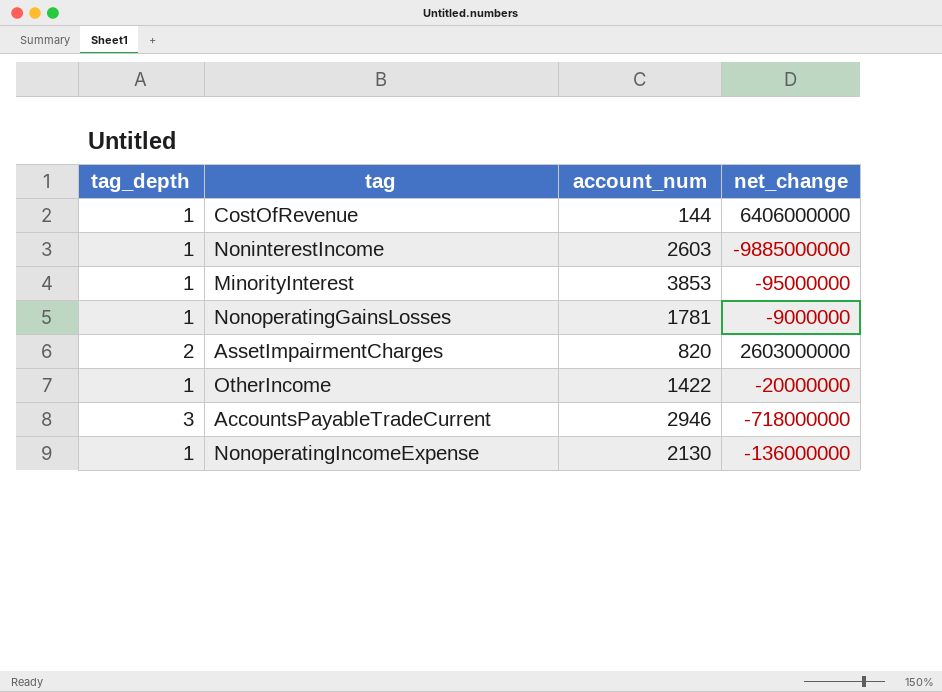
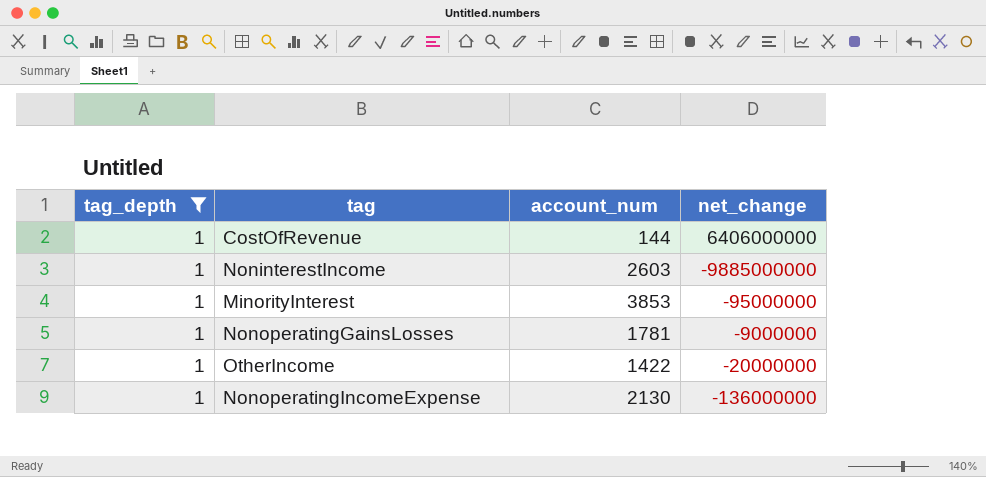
filter: none -> tag_depth = 1

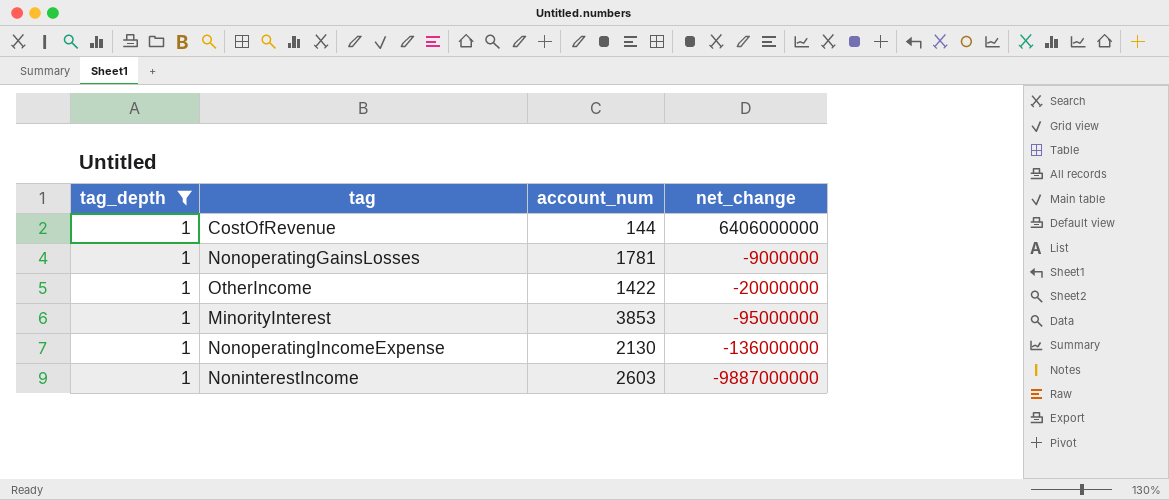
row order: none -> net_change descending
NoninterestIncome | net_change: -9885000000 -> -9887000000

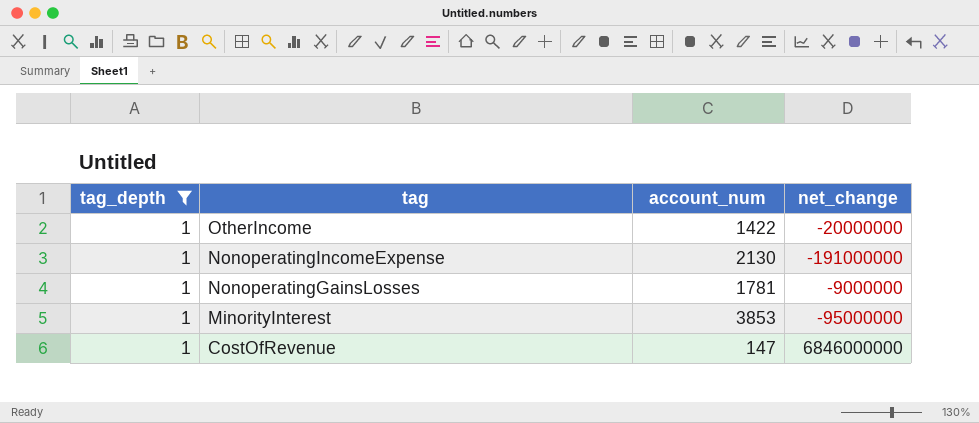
row order: net_change descending -> tag descending
row NoninterestIncome: 1 | 2603 | -9887000000 -> none
NonoperatingIncomeExpense | net_change: -136000000 -> -191000000
CostOfRevenue | account_num: 144 -> 147
CostOfRevenue | net_change: 6406000000 -> 6846000000

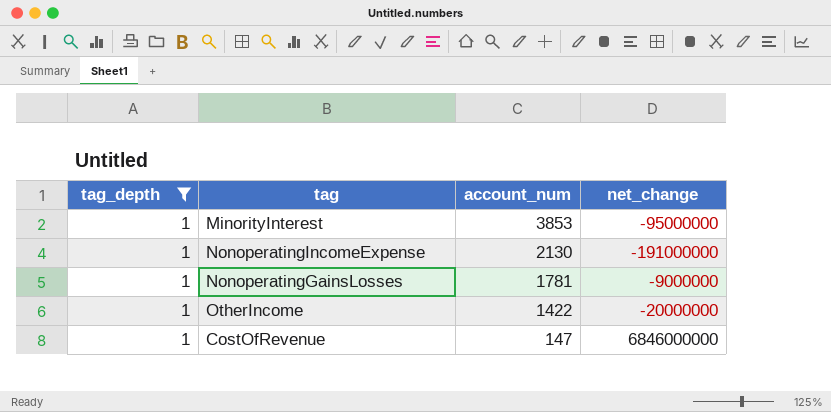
row order: tag descending -> account_num descending

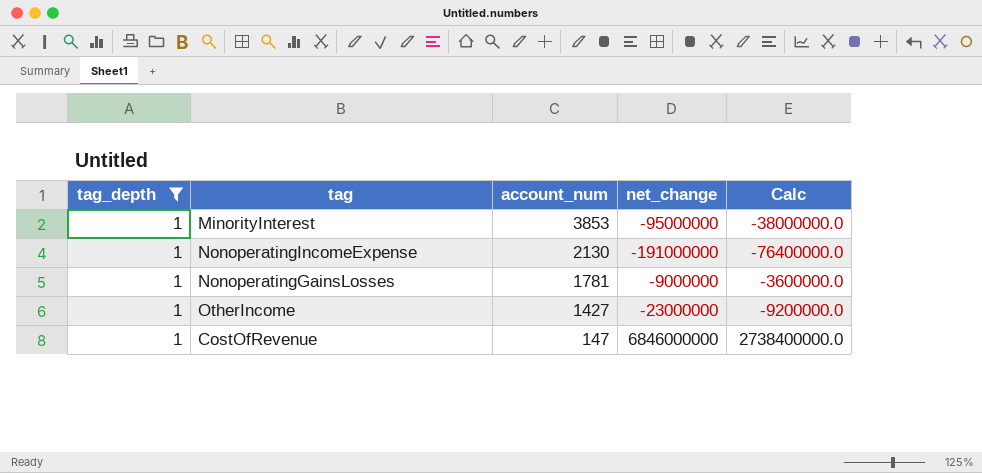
column Calc | formula: none -> [net_change] * 0.4
OtherIncome | account_num: 1422 -> 1427
OtherIncome | net_change: -20000000 -> -23000000

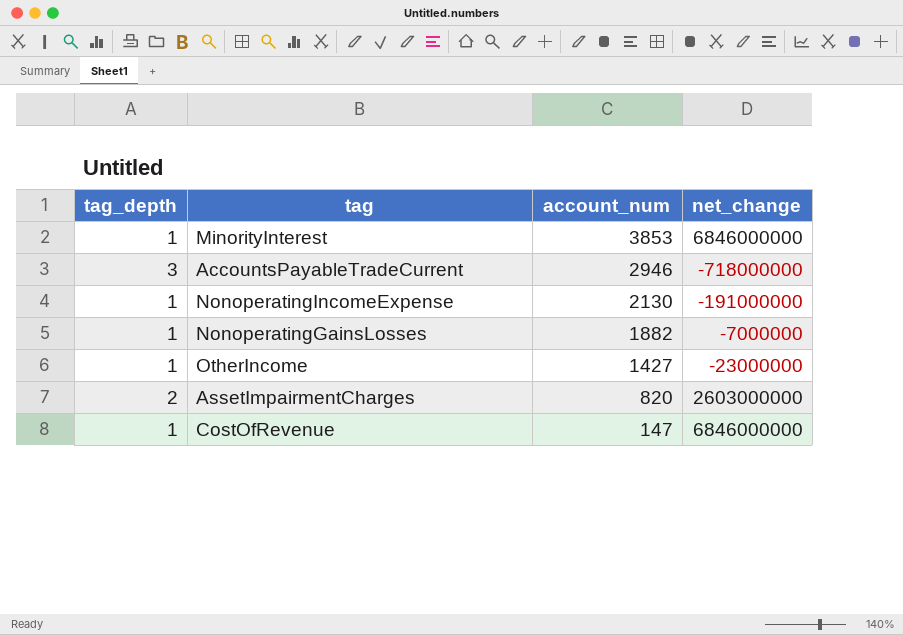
filter: tag_depth = 1 -> none
column Calc | formula: [net_change] * 0.4 -> none
MinorityInterest | net_change: -95000000 -> 6846000000
NonoperatingGainsLosses | account_num: 1781 -> 1882
NonoperatingGainsLosses | net_change: -9000000 -> -7000000

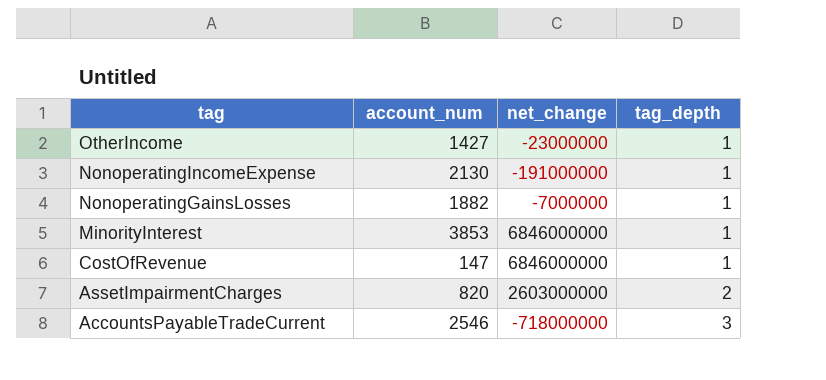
row order: account_num descending -> tag descending
column tag_depth | position: 1 -> 4
AccountsPayableTradeCurrent | account_num: 2946 -> 2546

